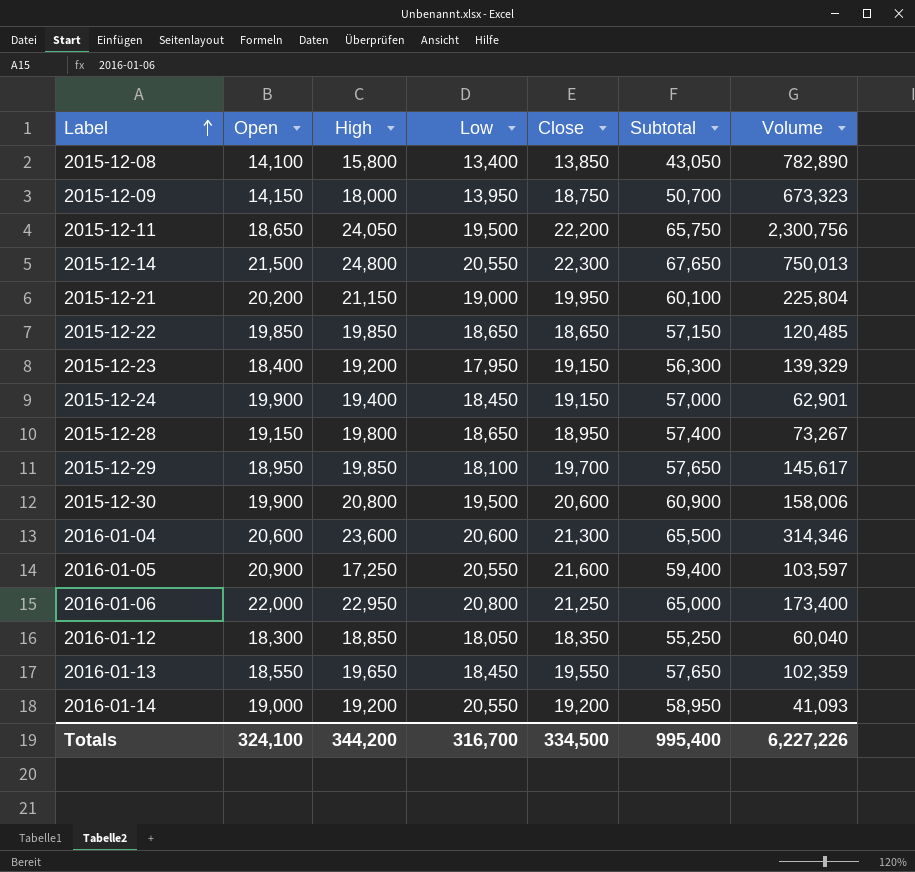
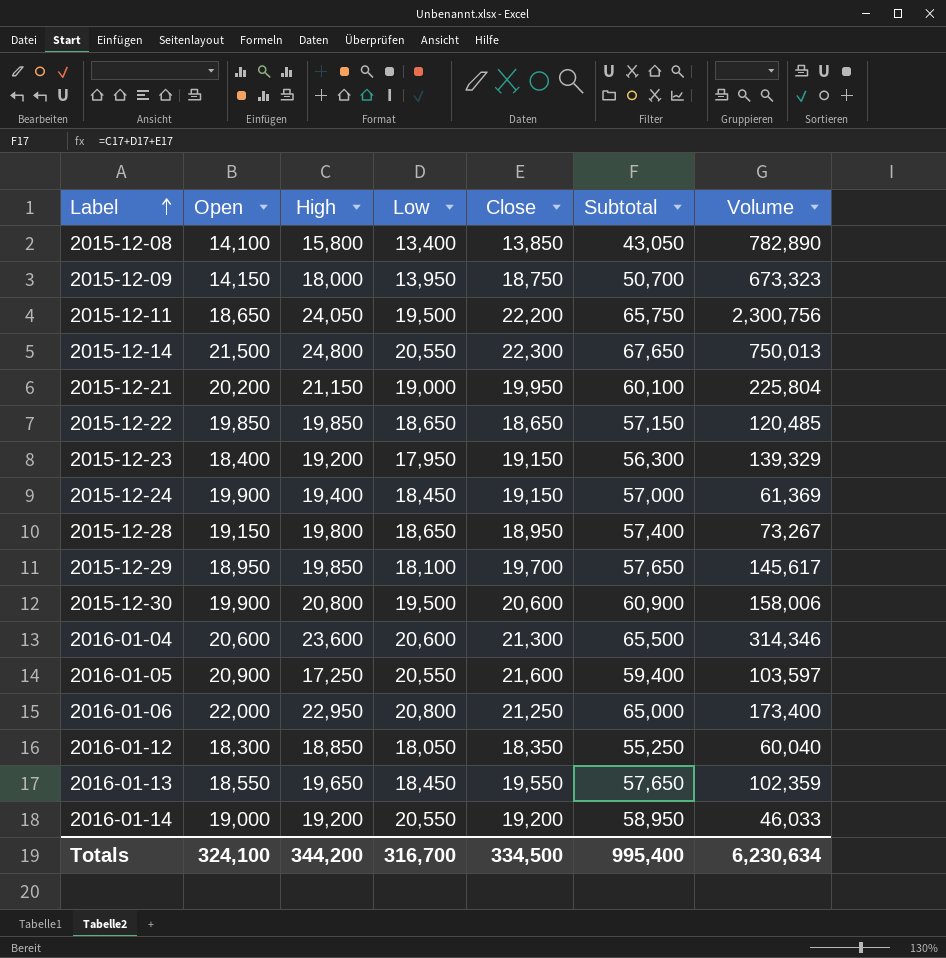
2015-12-24 | Volume: 62,901 -> 61,369
2016-01-14 | Volume: 41,093 -> 46,033
Totals | Volume: 6,227,226 -> 6,230,634

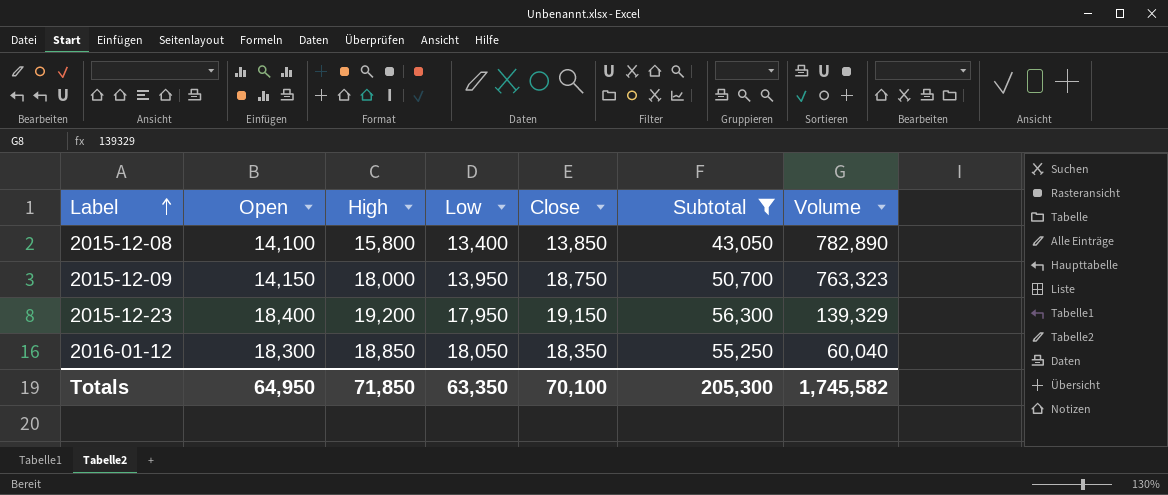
filter: none -> Subtotal <= 56,300
2015-12-09 | Volume: 673,323 -> 763,323
Totals | Open: 324,100 -> 64,950
Totals | High: 344,200 -> 71,850
Totals | Low: 316,700 -> 63,350
Totals | Close: 334,500 -> 70,100
Totals | Subtotal: 995,400 -> 205,300
Totals | Volume: 6,230,634 -> 1,745,582

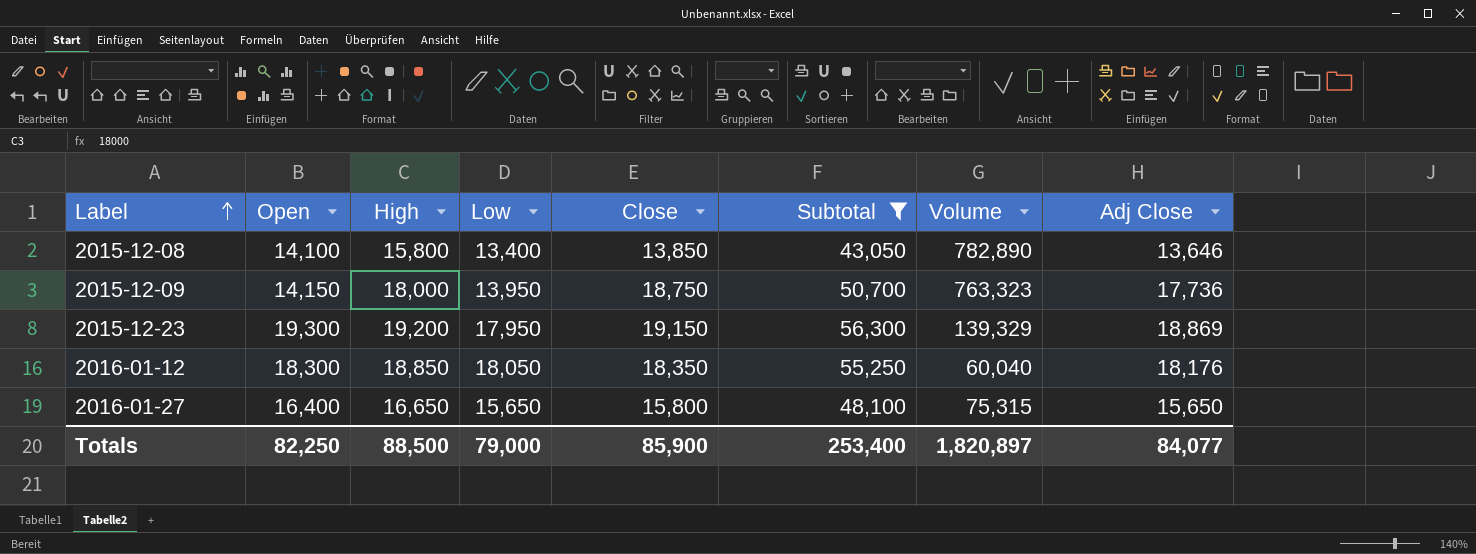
column Adj Close | position: none -> 8
2015-12-23 | Open: 18,400 -> 19,300
row 2016-01-27: none -> 16,400 | 16,650 | 15,650 | 15,800 | 48,100 | 75,315 | 15,650
Totals | Open: 64,950 -> 82,250
Totals | High: 71,850 -> 88,500
Totals | Low: 63,350 -> 79,000
Totals | Close: 70,100 -> 85,900
Totals | Subtotal: 205,300 -> 253,400
Totals | Volume: 1,745,582 -> 1,820,897

